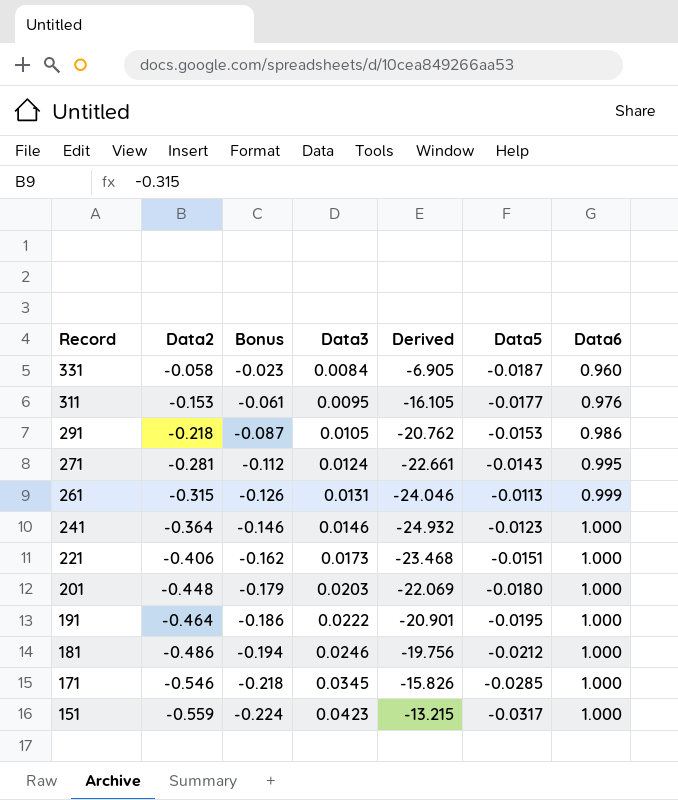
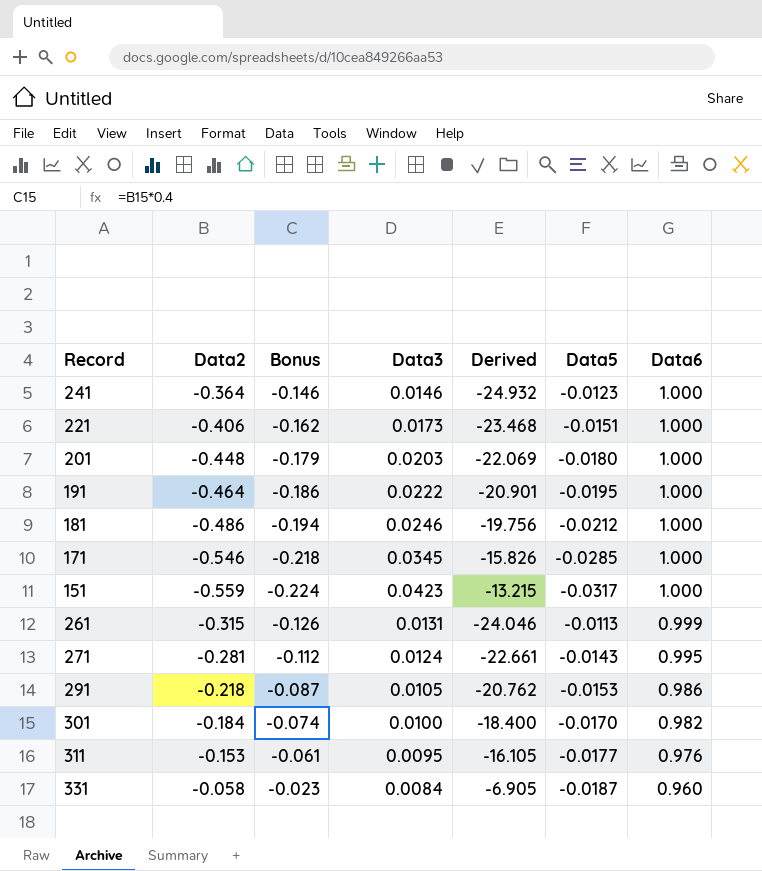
row order: Record descending -> Data6 descending
row 301: none -> -0.184 | -0.074 | 0.0100 | -18.400 | -0.0170 | 0.982

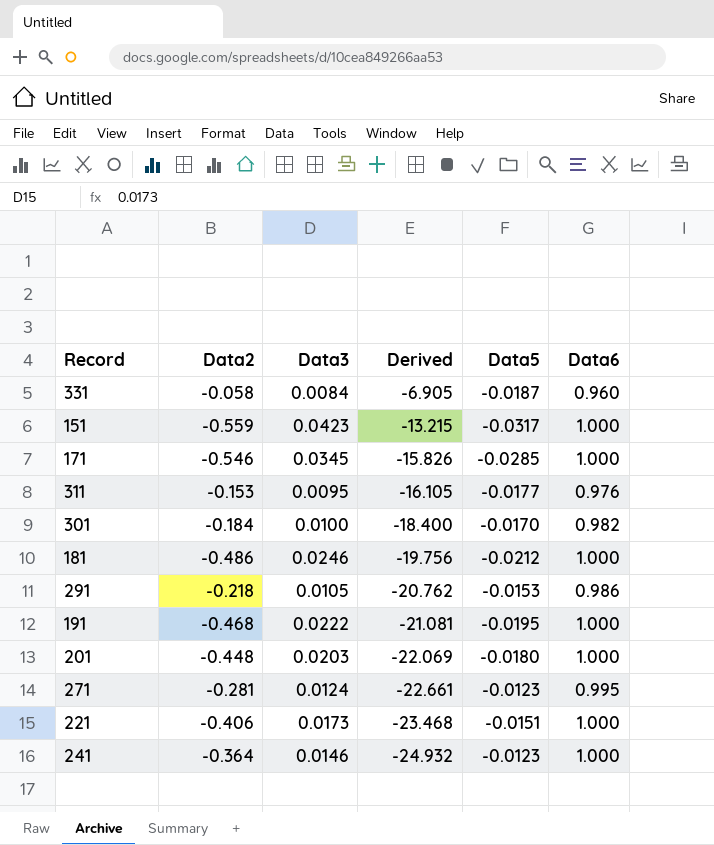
row order: Data6 descending -> Derived descending
column Bonus | formula: [Data2] * 0.4 -> none
row 261: -0.315 | -0.126 | 0.0131 | -24.046 | -0.0113 | 0.999 -> none
191 | Data2: -0.464 -> -0.468
191 | Derived: -20.901 -> -21.081
271 | Data5: -0.0143 -> -0.0123

